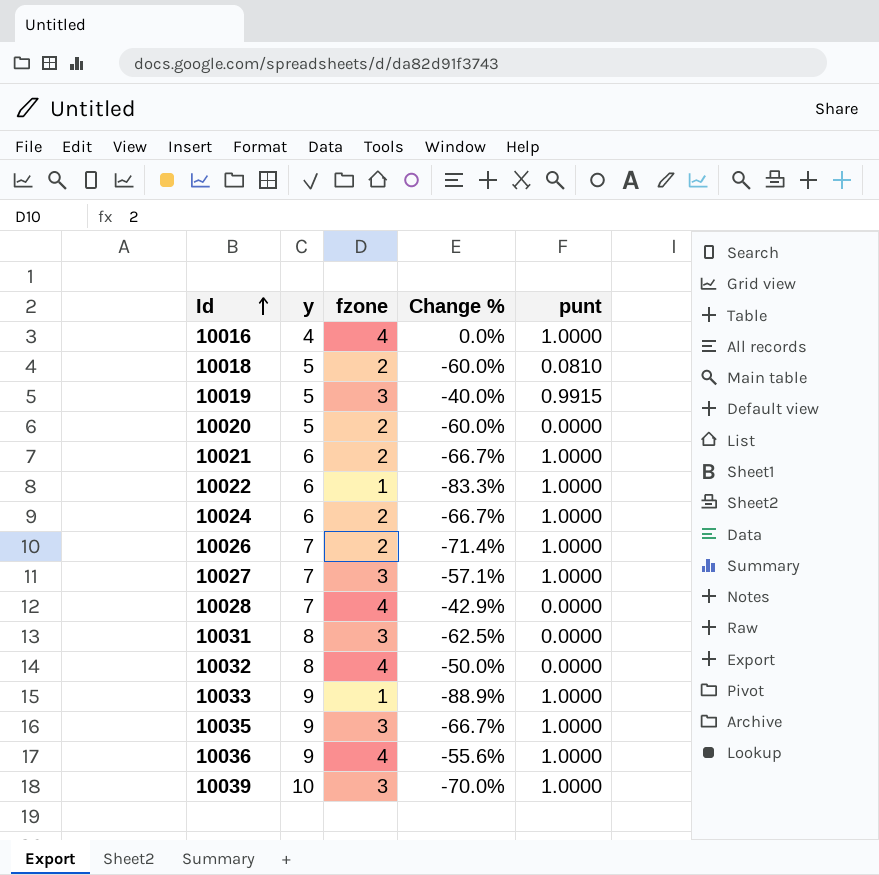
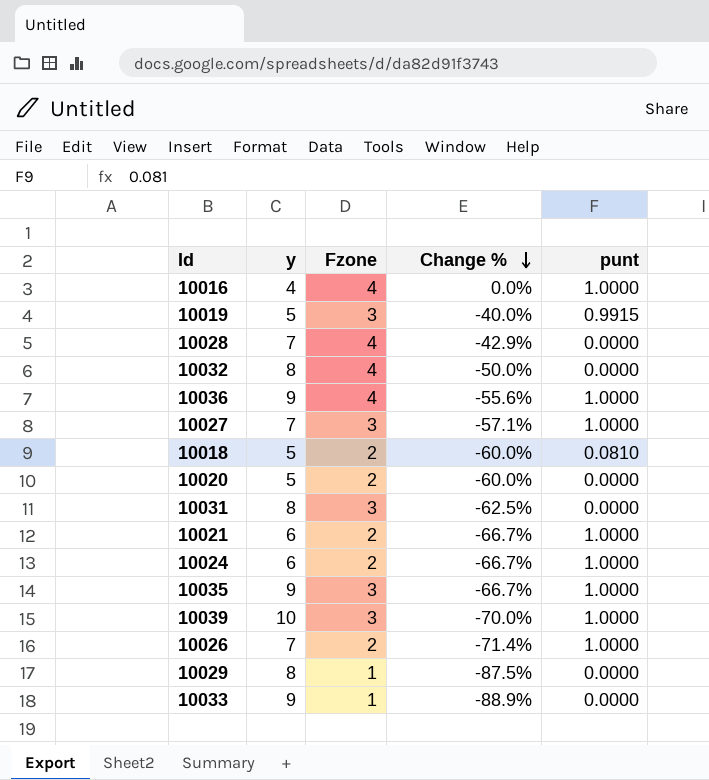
row order: Id ascending -> Change % descending
column name: fzone -> Fzone
row 10022: 6 | 1 | -83.3% | 1.0000 -> none
row 10029: none -> 8 | 1 | -87.5% | 0.0000
10033 | punt: 1.0000 -> 0.0000

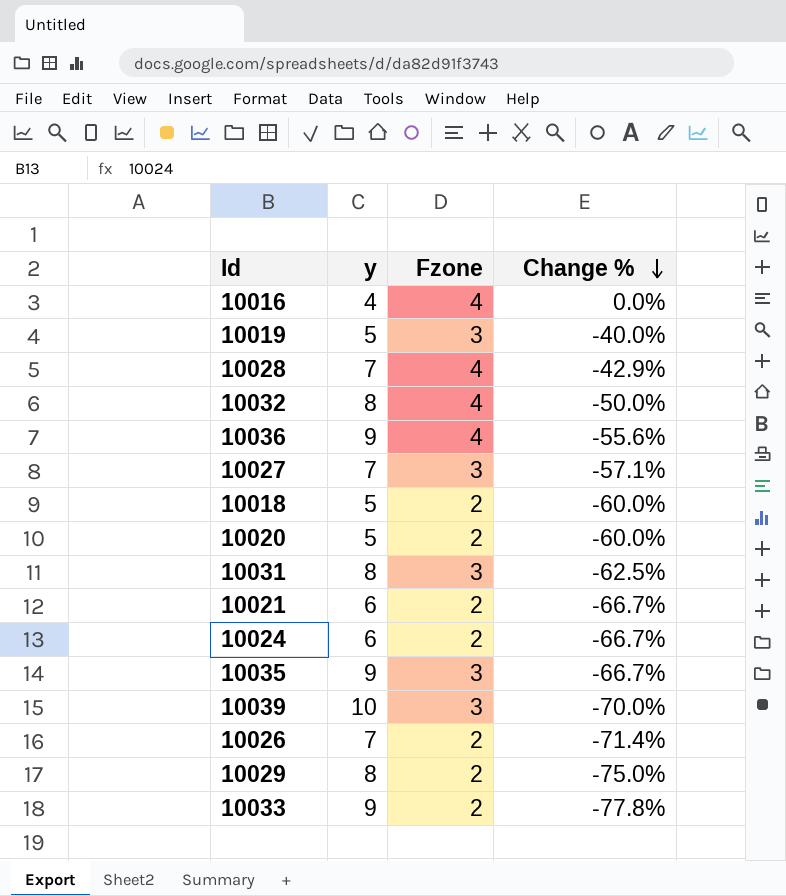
column punt | position: 5 -> none
10029 | Fzone: 1 -> 2
10029 | Change %: -87.5% -> -75.0%
10033 | Fzone: 1 -> 2
10033 | Change %: -88.9% -> -77.8%

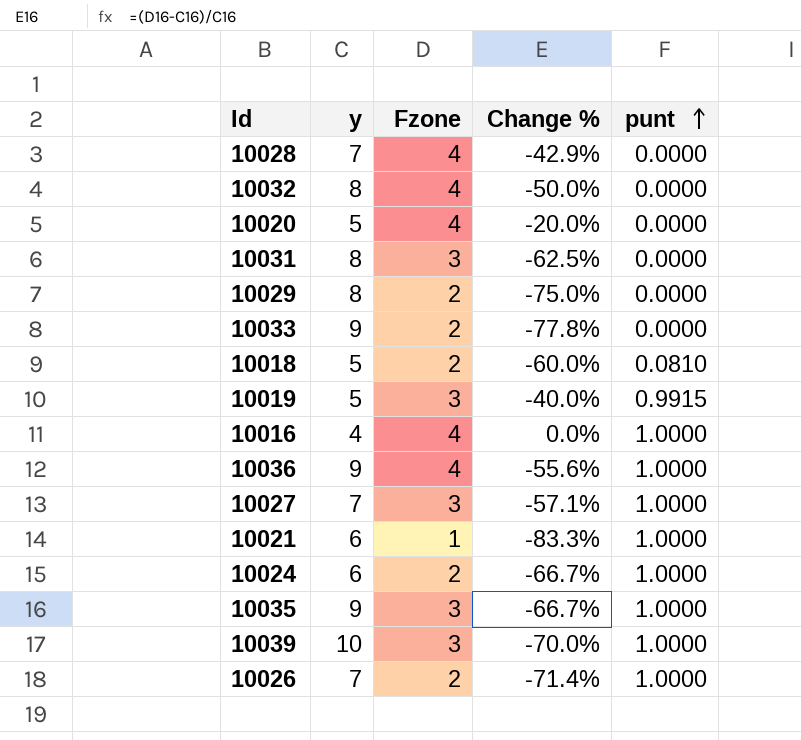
row order: Change % descending -> punt ascending
column punt | position: none -> 5
10020 | Fzone: 2 -> 4
10020 | Change %: -60.0% -> -20.0%
10021 | Fzone: 2 -> 1
10021 | Change %: -66.7% -> -83.3%

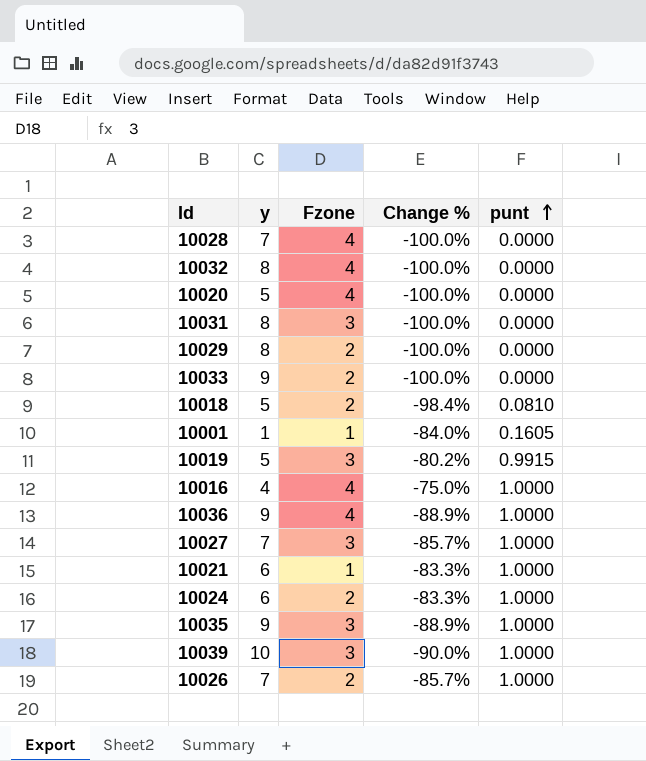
column Change % | formula: ([Fzone] - [y]) / [y] -> ([punt] - [y]) / [y]
row 10001: none -> 1 | 1 | -84.0% | 0.1605

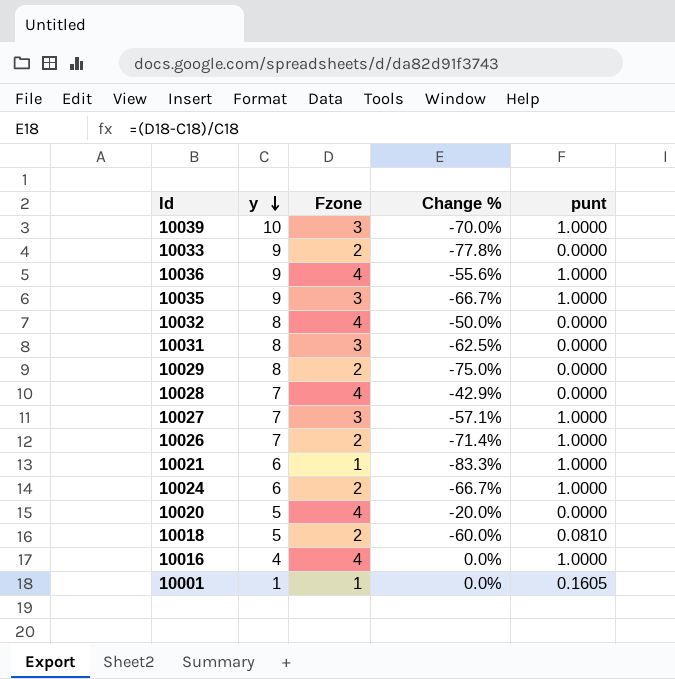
row order: punt ascending -> y descending
column Change % | formula: ([punt] - [y]) / [y] -> ([Fzone] - [y]) / [y]
row 10019: 5 | 3 | -80.2% | 0.9915 -> none

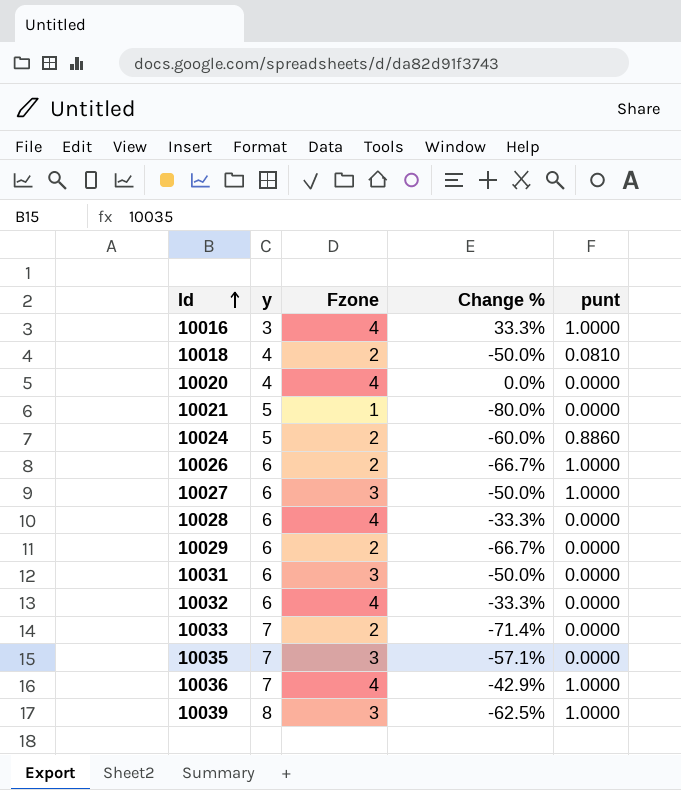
row order: y descending -> Id ascending
row 10001: 1 | 1 | 0.0% | 0.1605 -> none
10016 | y: 4 -> 3
10016 | Change %: 0.0% -> 33.3%
10018 | y: 5 -> 4
10018 | Change %: -60.0% -> -50.0%
10020 | y: 5 -> 4
10020 | Change %: -20.0% -> 0.0%
10021 | y: 6 -> 5
10021 | Change %: -83.3% -> -80.0%
10021 | punt: 1.0000 -> 0.0000
10024 | y: 6 -> 5
10024 | Change %: -66.7% -> -60.0%
10024 | punt: 1.0000 -> 0.8860
10026 | y: 7 -> 6
10026 | Change %: -71.4% -> -66.7%
10027 | y: 7 -> 6
10027 | Change %: -57.1% -> -50.0%
10028 | y: 7 -> 6
10028 | Change %: -42.9% -> -33.3%
10029 | y: 8 -> 6
10029 | Change %: -75.0% -> -66.7%
10031 | y: 8 -> 6
10031 | Change %: -62.5% -> -50.0%
10032 | y: 8 -> 6
10032 | Change %: -50.0% -> -33.3%
10033 | y: 9 -> 7
10033 | Change %: -77.8% -> -71.4%
10035 | y: 9 -> 7
10035 | Change %: -66.7% -> -57.1%
10035 | punt: 1.0000 -> 0.0000
10036 | y: 9 -> 7
10036 | Change %: -55.6% -> -42.9%
10039 | y: 10 -> 8
10039 | Change %: -70.0% -> -62.5%

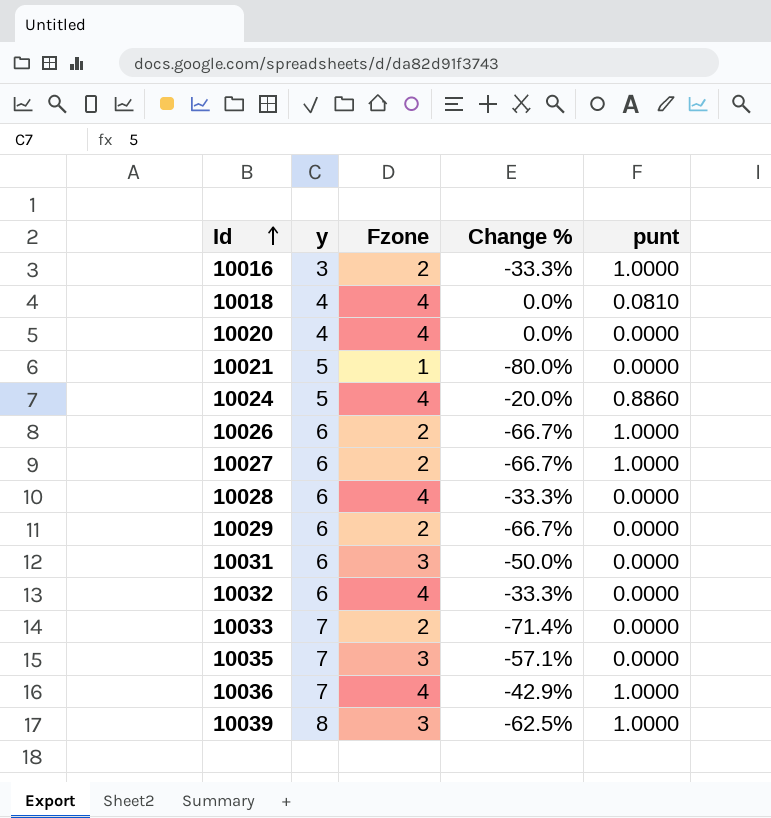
10016 | Fzone: 4 -> 2
10016 | Change %: 33.3% -> -33.3%
10018 | Fzone: 2 -> 4
10018 | Change %: -50.0% -> 0.0%
10024 | Fzone: 2 -> 4
10024 | Change %: -60.0% -> -20.0%
10027 | Fzone: 3 -> 2
10027 | Change %: -50.0% -> -66.7%

